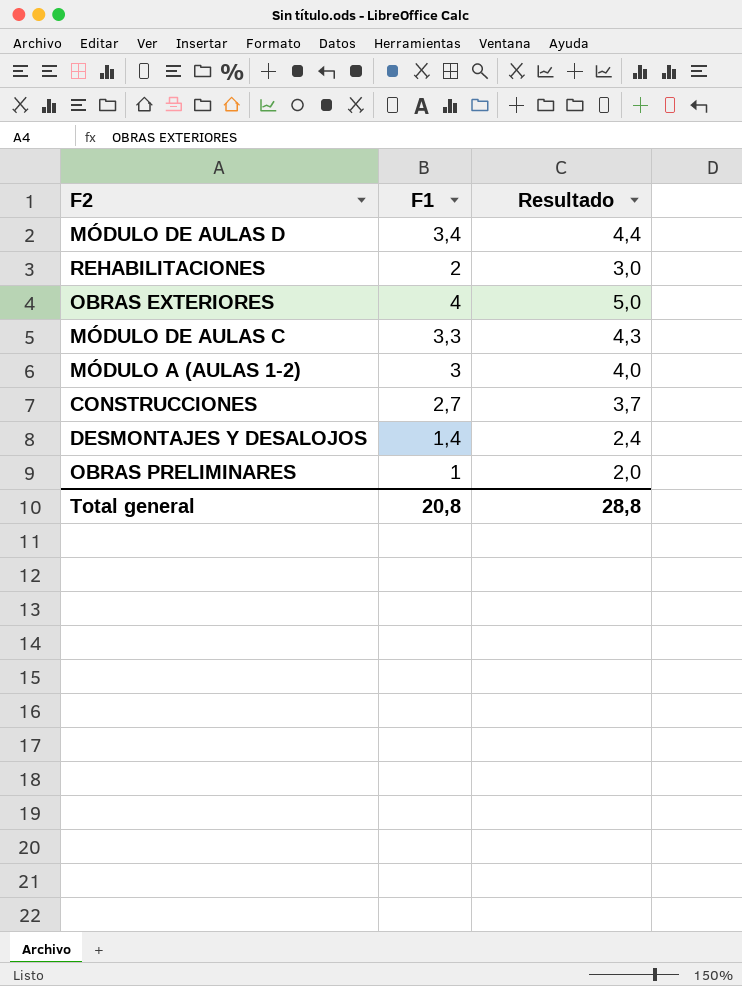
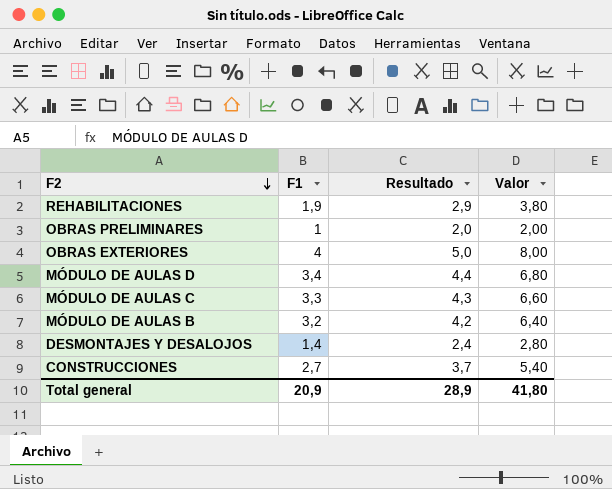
row order: none -> F2 descending
column Valor | formula: none -> [F1] * 2
row MÓDULO A (AULAS 1-2): 3 | 4,0 -> none
REHABILITACIONES | F1: 2 -> 1,9
REHABILITACIONES | Resultado: 3,0 -> 2,9
row MÓDULO DE AULAS B: none -> 3,2 | 4,2 | 6,40
Total general | F1: 20,8 -> 20,9
Total general | Resultado: 28,8 -> 28,9

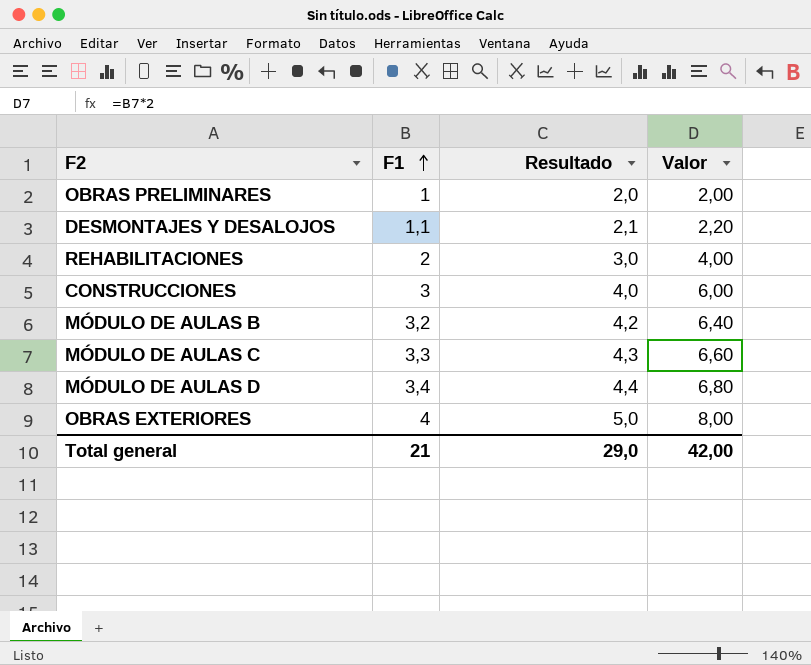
row order: F2 descending -> F1 ascending
DESMONTAJES Y DESALOJOS | F1: 1,4 -> 1,1
DESMONTAJES Y DESALOJOS | Resultado: 2,4 -> 2,1
DESMONTAJES Y DESALOJOS | Valor: 2,80 -> 2,20
REHABILITACIONES | F1: 1,9 -> 2
REHABILITACIONES | Resultado: 2,9 -> 3,0
REHABILITACIONES | Valor: 3,80 -> 4,00
CONSTRUCCIONES | F1: 2,7 -> 3
CONSTRUCCIONES | Resultado: 3,7 -> 4,0
CONSTRUCCIONES | Valor: 5,40 -> 6,00
Total general | F1: 20,9 -> 21
Total general | Resultado: 28,9 -> 29,0
Total general | Valor: 41,80 -> 42,00

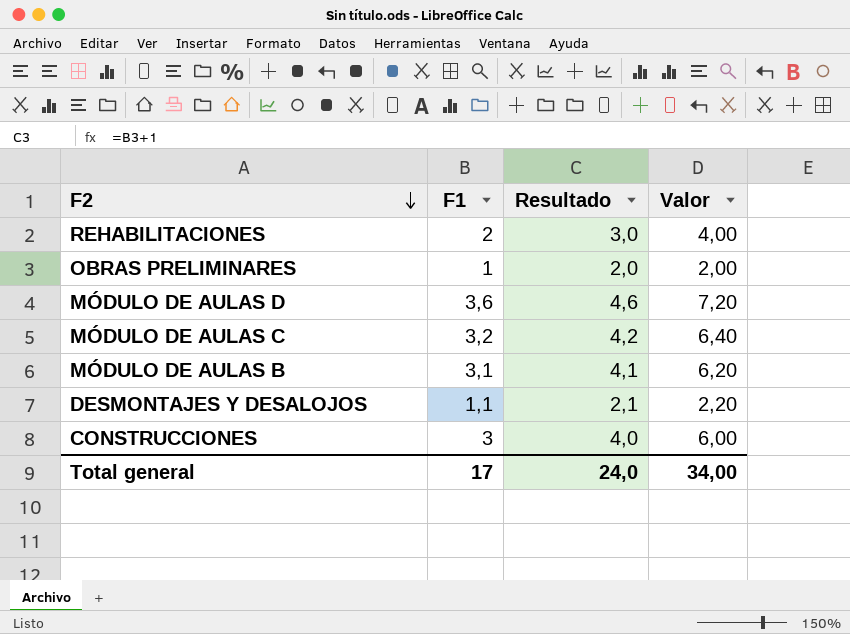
row order: F1 ascending -> F2 descending
row OBRAS EXTERIORES: 4 | 5,0 | 8,00 -> none
MÓDULO DE AULAS D | F1: 3,4 -> 3,6
MÓDULO DE AULAS D | Resultado: 4,4 -> 4,6
MÓDULO DE AULAS D | Valor: 6,80 -> 7,20
MÓDULO DE AULAS C | F1: 3,3 -> 3,2
MÓDULO DE AULAS C | Resultado: 4,3 -> 4,2
MÓDULO DE AULAS C | Valor: 6,60 -> 6,40
MÓDULO DE AULAS B | F1: 3,2 -> 3,1
MÓDULO DE AULAS B | Resultado: 4,2 -> 4,1
MÓDULO DE AULAS B | Valor: 6,40 -> 6,20
Total general | F1: 21 -> 17
Total general | Resultado: 29,0 -> 24,0
Total general | Valor: 42,00 -> 34,00

